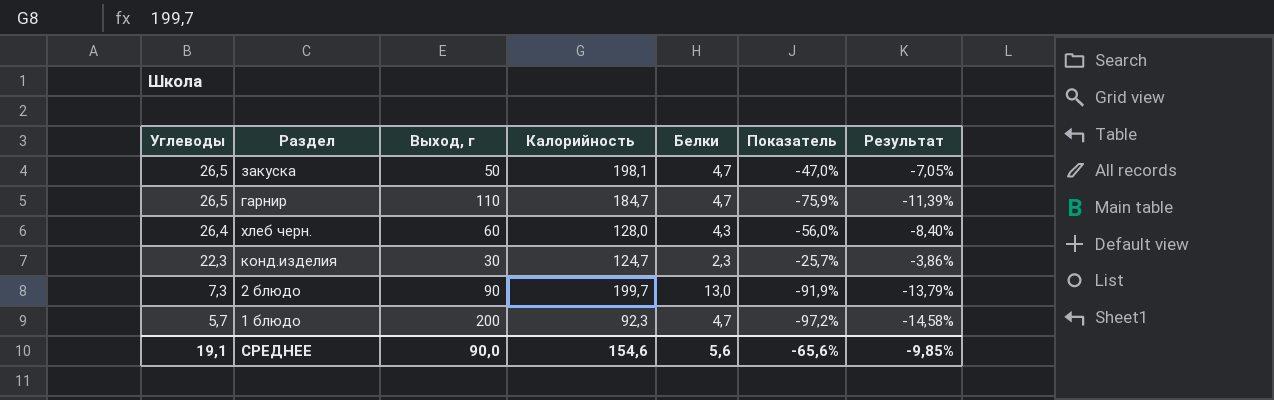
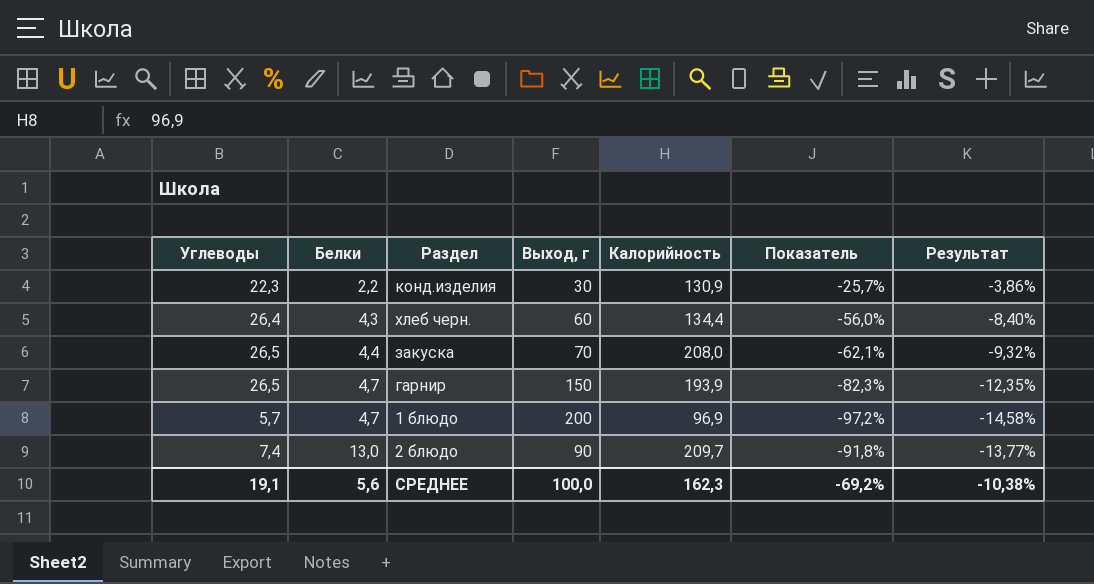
row order: Углеводы descending -> Белки ascending
column Белки | position: 5 -> 2
конд.изделия | Белки: 2,3 -> 2,2
конд.изделия | Калорийность: 124,7 -> 130,9
хлеб черн. | Калорийность: 128,0 -> 134,4
закуска | Белки: 4,7 -> 4,4
закуска | Выход, г: 50 -> 70
закуска | Калорийность: 198,1 -> 208,0
закуска | Показатель: -47,0% -> -62,1%
закуска | Результат: -7,05% -> -9,32%
гарнир | Выход, г: 110 -> 150
гарнир | Калорийность: 184,7 -> 193,9
гарнир | Показатель: -75,9% -> -82,3%
гарнир | Результат: -11,39% -> -12,35%
1 блюдо | Калорийность: 92,3 -> 96,9
2 блюдо | Углеводы: 7,3 -> 7,4
2 блюдо | Калорийность: 199,7 -> 209,7
2 блюдо | Показатель: -91,9% -> -91,8%
2 блюдо | Результат: -13,79% -> -13,77%
СРЕДНЕЕ | Выход, г: 90,0 -> 100,0
СРЕДНЕЕ | Калорийность: 154,6 -> 162,3
СРЕДНЕЕ | Показатель: -65,6% -> -69,2%
СРЕДНЕЕ | Результат: -9,85% -> -10,38%

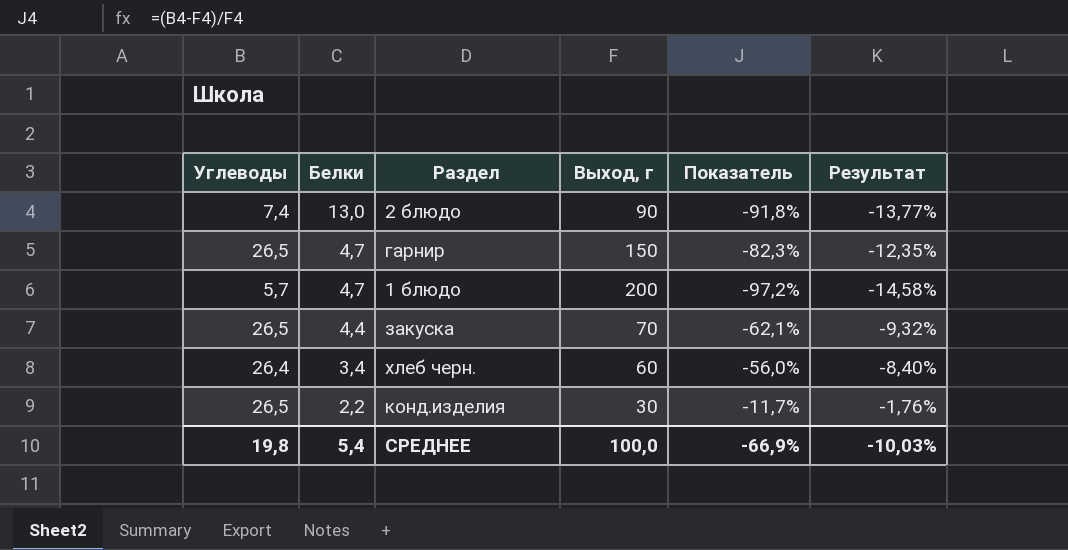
row order: Белки ascending -> Белки descending
column Калорийность | position: 5 -> none
хлеб черн. | Белки: 4,3 -> 3,4
конд.изделия | Углеводы: 22,3 -> 26,5
конд.изделия | Показатель: -25,7% -> -11,7%
конд.изделия | Результат: -3,86% -> -1,76%
СРЕДНЕЕ | Углеводы: 19,1 -> 19,8
СРЕДНЕЕ | Белки: 5,6 -> 5,4
СРЕДНЕЕ | Показатель: -69,2% -> -66,9%
СРЕДНЕЕ | Результат: -10,38% -> -10,03%

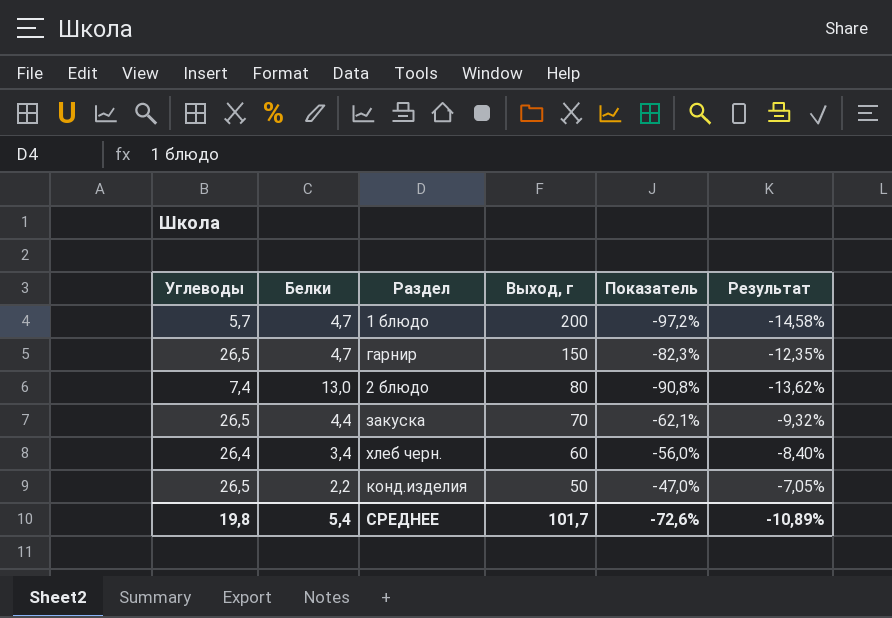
row order: Белки descending -> Выход, г descending
2 блюдо | Выход, г: 90 -> 80
2 блюдо | Показатель: -91,8% -> -90,8%
2 блюдо | Результат: -13,77% -> -13,62%
конд.изделия | Выход, г: 30 -> 50
конд.изделия | Показатель: -11,7% -> -47,0%
конд.изделия | Результат: -1,76% -> -7,05%
СРЕДНЕЕ | Выход, г: 100,0 -> 101,7
СРЕДНЕЕ | Показатель: -66,9% -> -72,6%
СРЕДНЕЕ | Результат: -10,03% -> -10,89%

